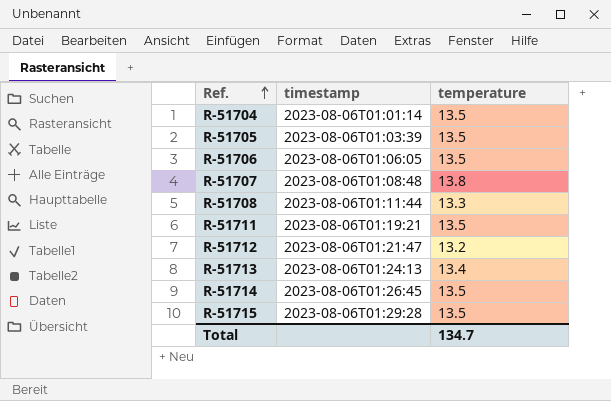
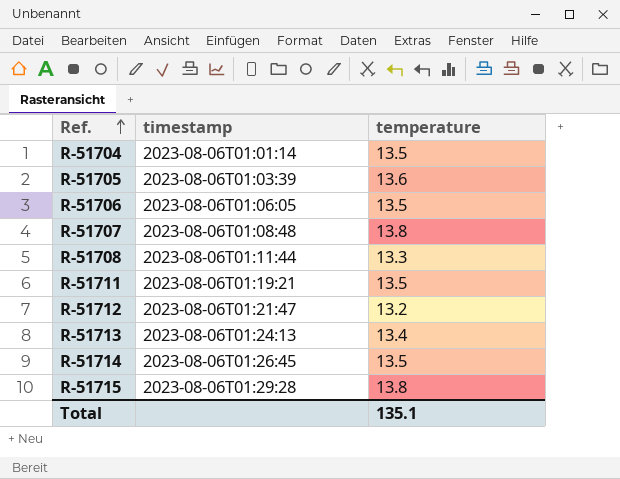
R-51705 | temperature: 13.5 -> 13.6
R-51715 | temperature: 13.5 -> 13.8
Total | temperature: 134.7 -> 135.1

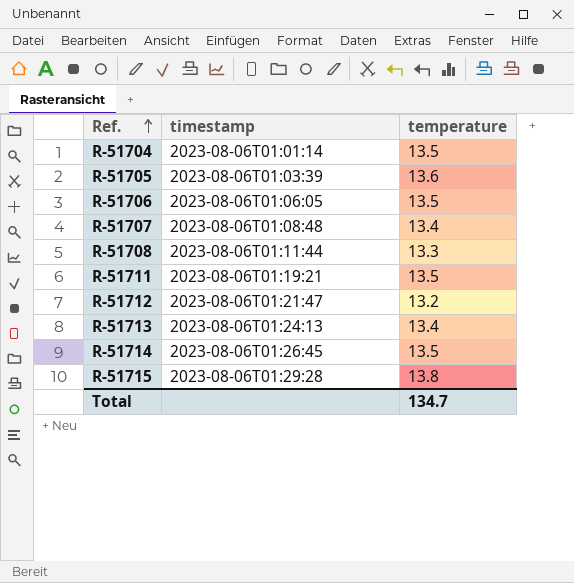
R-51707 | temperature: 13.8 -> 13.4
Total | temperature: 135.1 -> 134.7

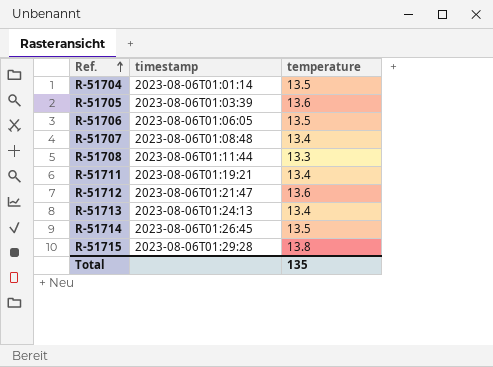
R-51711 | temperature: 13.5 -> 13.4
R-51712 | temperature: 13.2 -> 13.6
Total | temperature: 134.7 -> 135

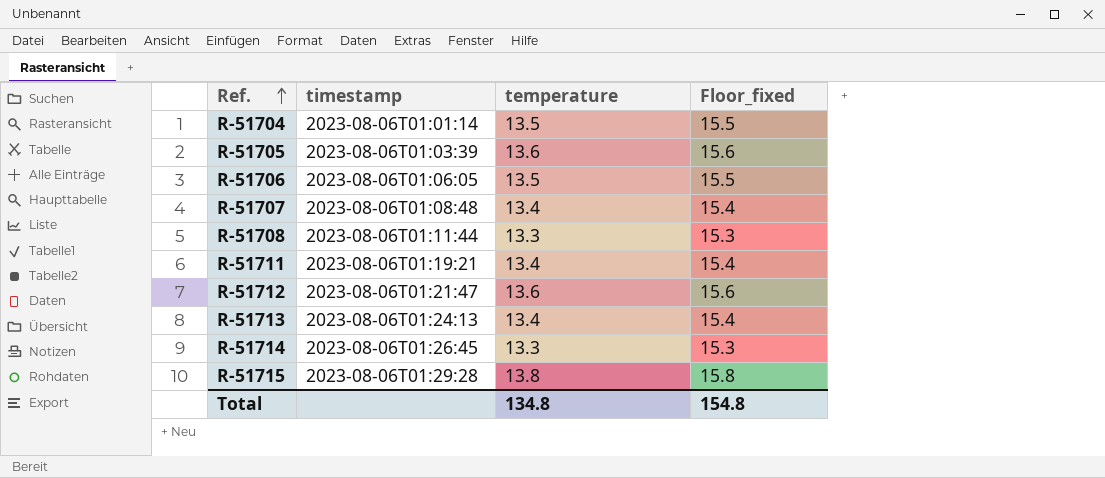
column Floor_fixed | formula: none -> [temperature] + 2
R-51714 | temperature: 13.5 -> 13.3
Total | temperature: 135 -> 134.8

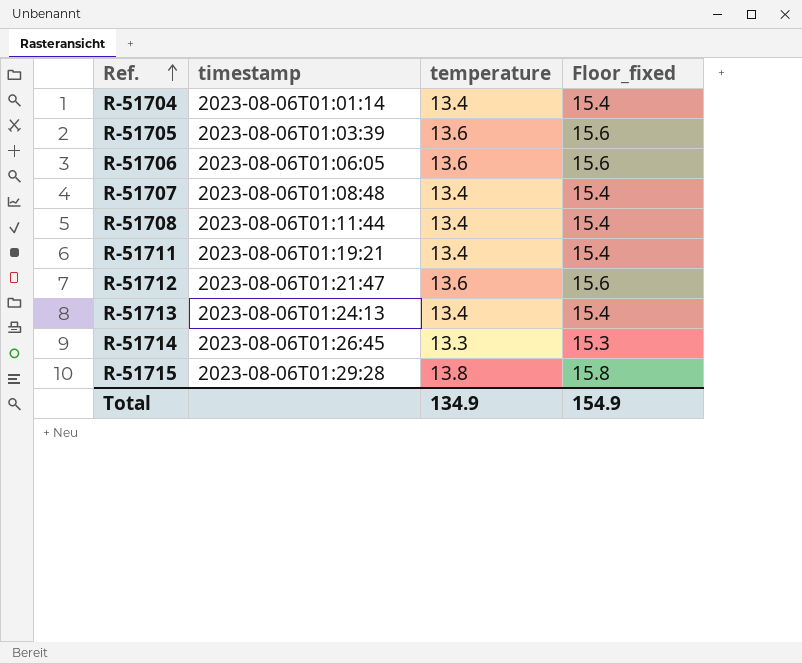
R-51704 | temperature: 13.5 -> 13.4
R-51704 | Floor_fixed: 15.5 -> 15.4
R-51706 | temperature: 13.5 -> 13.6
R-51706 | Floor_fixed: 15.5 -> 15.6
R-51708 | temperature: 13.3 -> 13.4
R-51708 | Floor_fixed: 15.3 -> 15.4
Total | temperature: 134.8 -> 134.9
Total | Floor_fixed: 154.8 -> 154.9

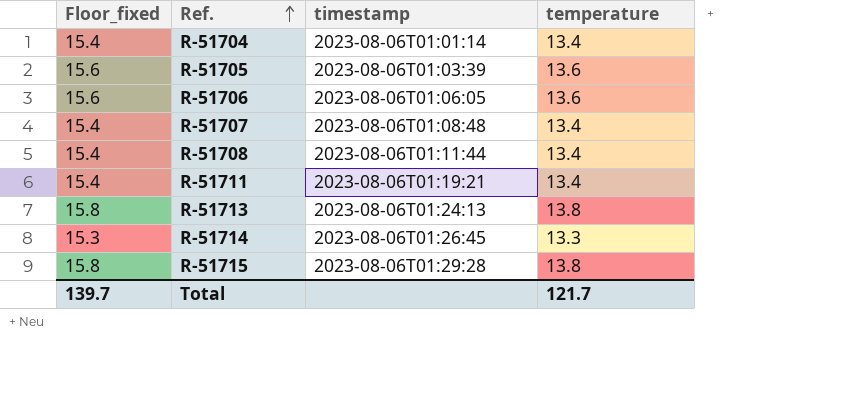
column Floor_fixed | position: 4 -> 1
row R-51712: 2023-08-06T01:21:47 | 13.6 | 15.6 -> none
R-51713 | Floor_fixed: 15.4 -> 15.8
R-51713 | temperature: 13.4 -> 13.8
Total | Floor_fixed: 154.9 -> 139.7
Total | temperature: 134.9 -> 121.7

